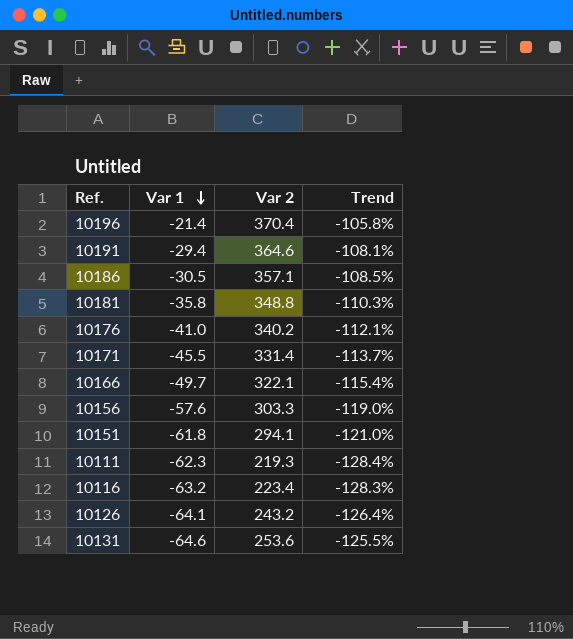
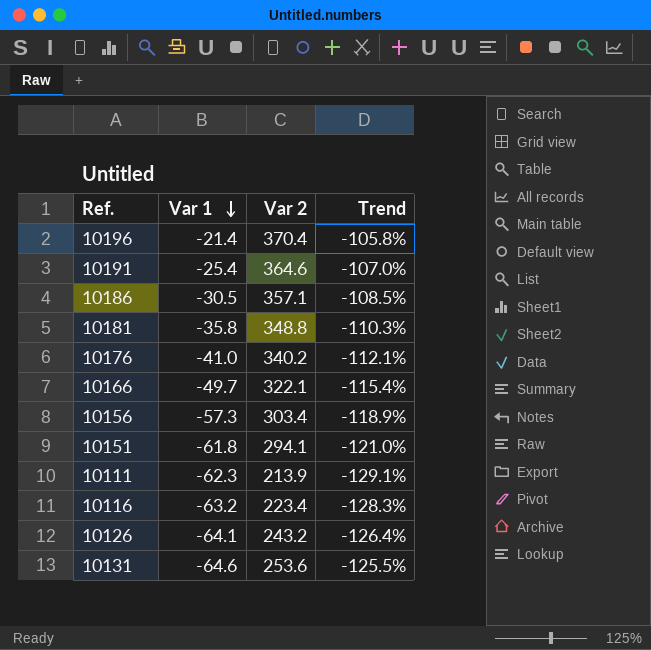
row 10171: -45.5 | 331.4 | -113.7% -> none
10191 | Var 1: -29.4 -> -25.4
10191 | Trend: -108.1% -> -107.0%
10156 | Var 1: -57.6 -> -57.3
10156 | Var 2: 303.3 -> 303.4
10156 | Trend: -119.0% -> -118.9%
10111 | Var 2: 219.3 -> 213.9
10111 | Trend: -128.4% -> -129.1%

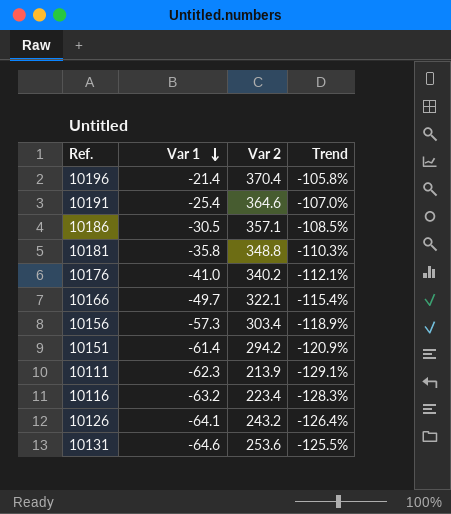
10151 | Var 1: -61.8 -> -61.4
10151 | Var 2: 294.1 -> 294.2
10151 | Trend: -121.0% -> -120.9%

